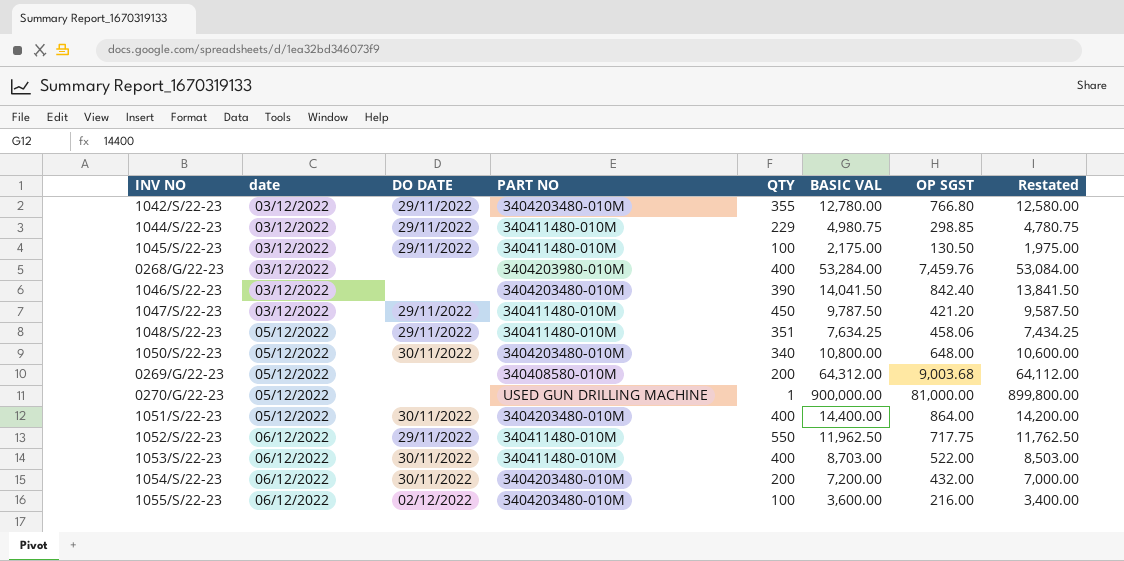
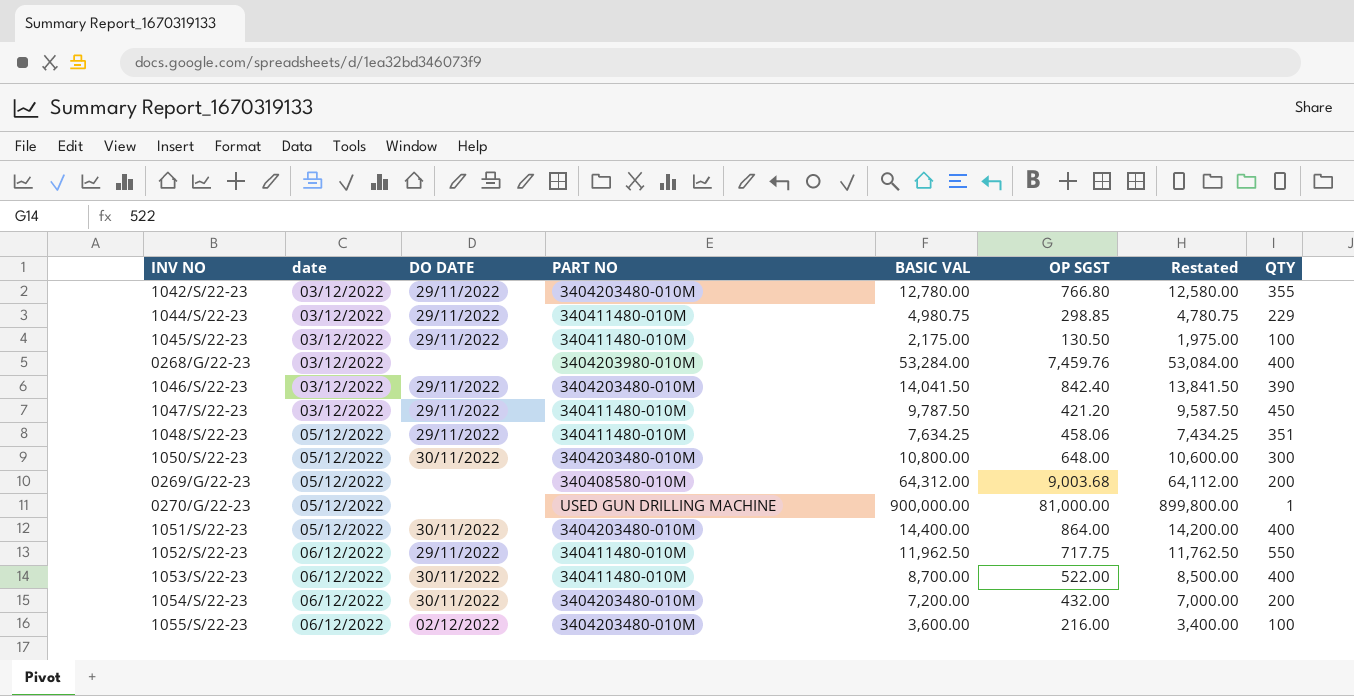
column QTY | position: 5 -> 8
1046/S/22-23 | DO DATE: none -> 29/11/2022
1050/S/22-23 | QTY: 340 -> 300
1053/S/22-23 | BASIC VAL: 8,703.00 -> 8,700.00
1053/S/22-23 | Restated: 8,503.00 -> 8,500.00

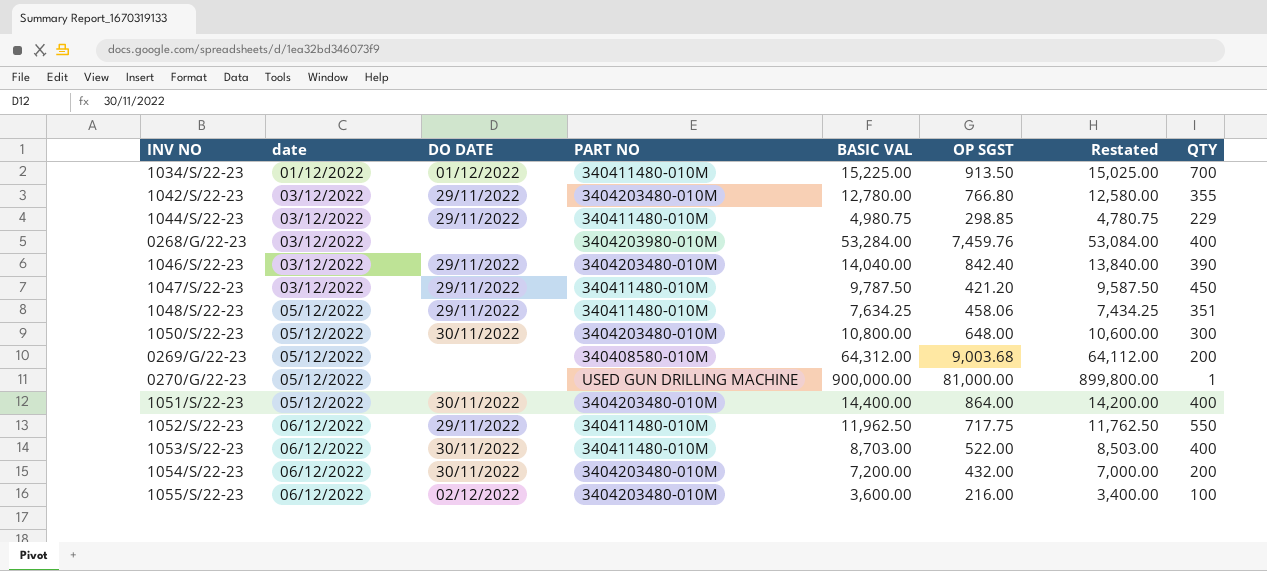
row 1045/S/22-23: 03/12/2022 | 29/11/2022 | 340411480-010M | 2,175.00 | 130.50 | 1,975.00 | 100 -> none
row 1034/S/22-23: none -> 01/12/2022 | 01/12/2022 | 340411480-010M | 15,225.00 | 913.50 | 15,025.00 | 700
1046/S/22-23 | BASIC VAL: 14,041.50 -> 14,040.00
1046/S/22-23 | Restated: 13,841.50 -> 13,840.00
1053/S/22-23 | BASIC VAL: 8,700.00 -> 8,703.00
1053/S/22-23 | Restated: 8,500.00 -> 8,503.00

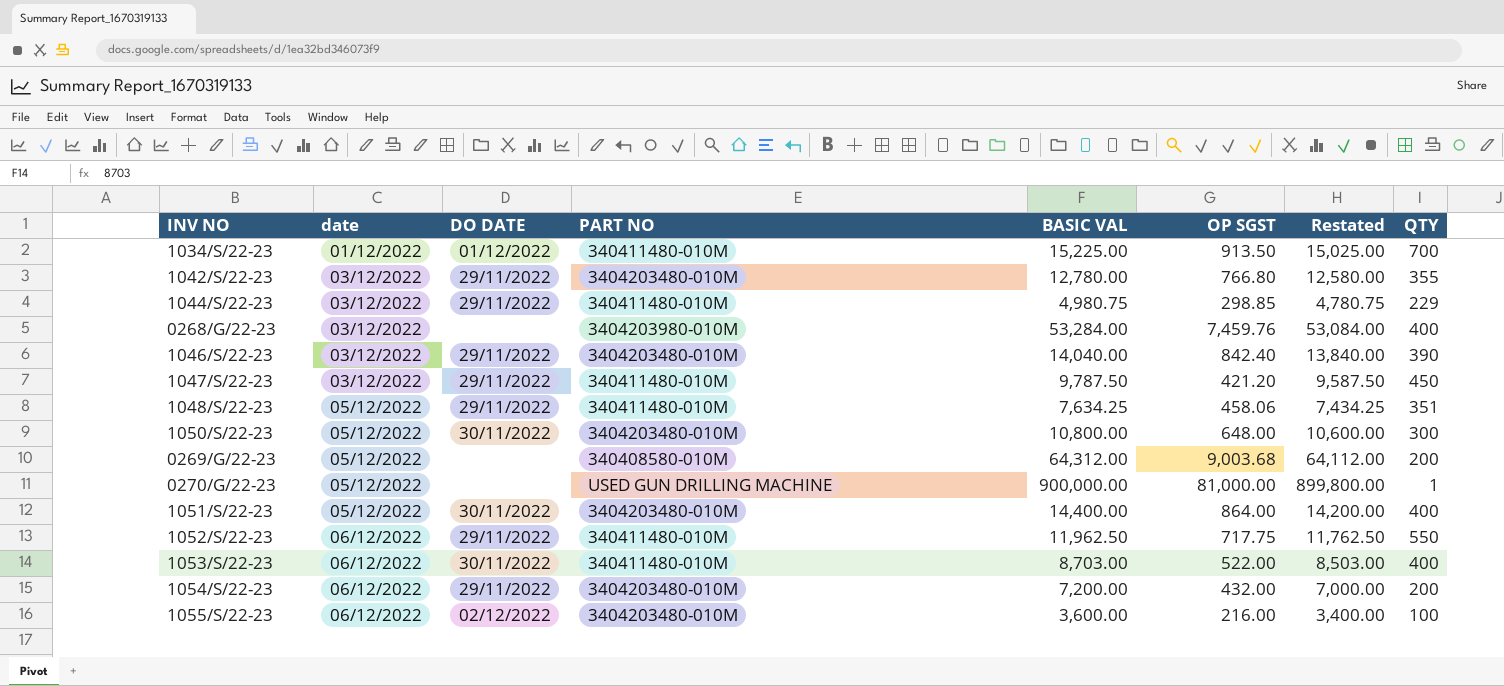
1054/S/22-23 | DO DATE: 30/11/2022 -> 29/11/2022

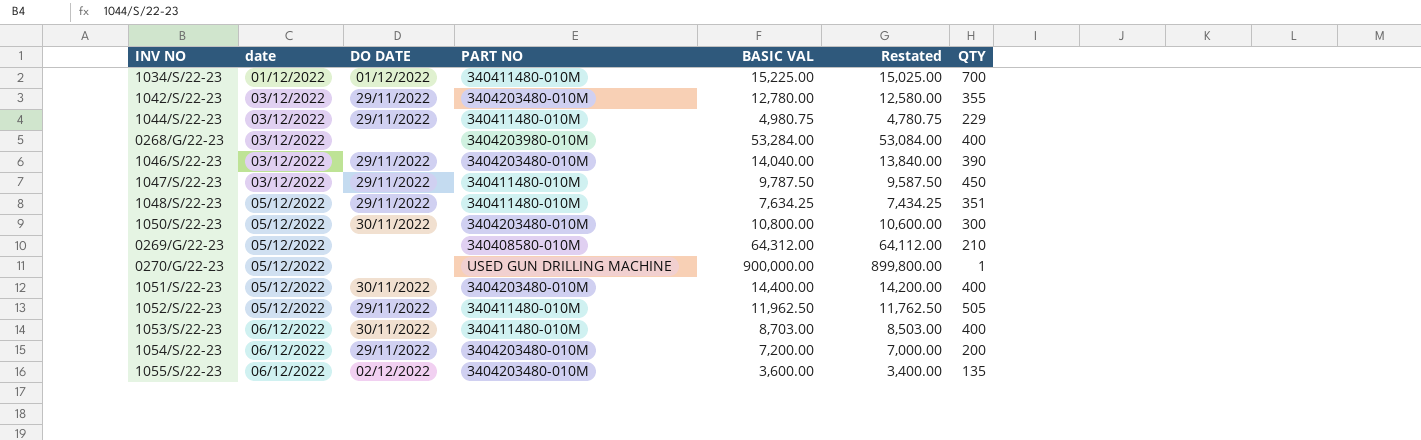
column OP SGST | position: 6 -> none
0269/G/22-23 | QTY: 200 -> 210
1052/S/22-23 | date: 06/12/2022 -> 05/12/2022
1052/S/22-23 | QTY: 550 -> 505
1055/S/22-23 | QTY: 100 -> 135

